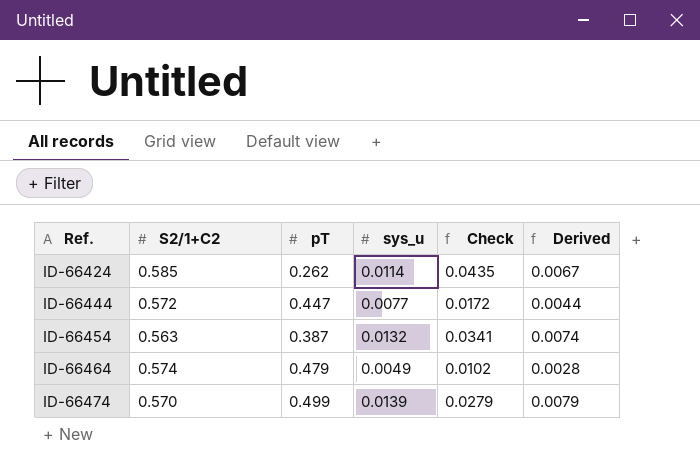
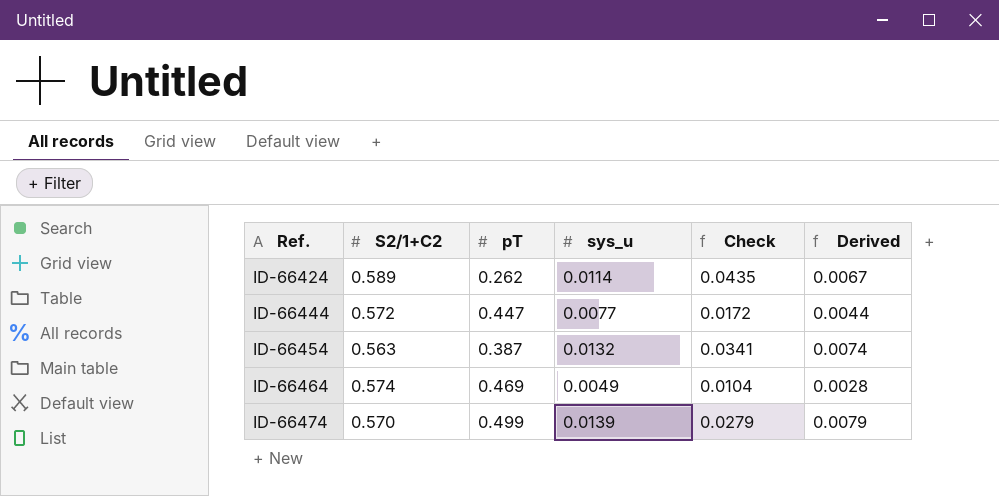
ID-66424 | S2/1+C2: 0.585 -> 0.589
ID-66464 | pT: 0.479 -> 0.469
ID-66464 | Check: 0.0102 -> 0.0104

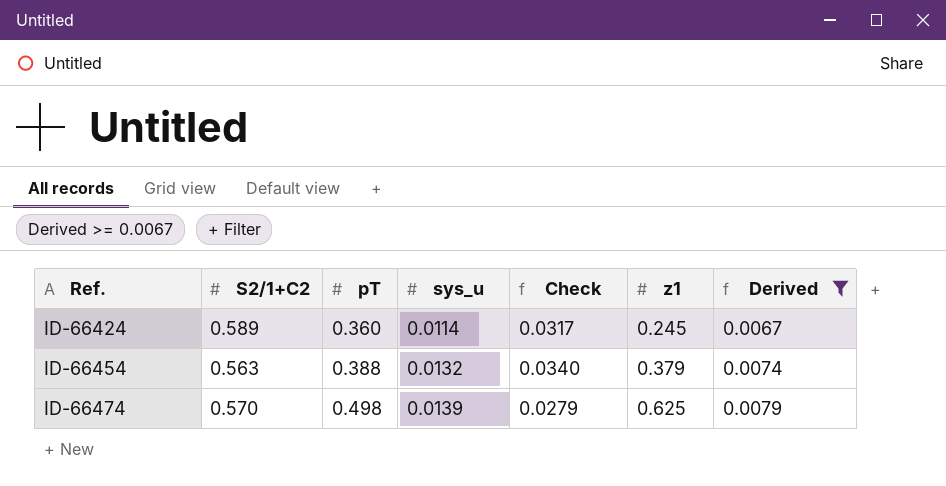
filter: none -> Derived >= 0.0067
column z1 | position: none -> 6
ID-66424 | pT: 0.262 -> 0.360
ID-66424 | Check: 0.0435 -> 0.0317
ID-66454 | pT: 0.387 -> 0.388
ID-66454 | Check: 0.0341 -> 0.0340
ID-66474 | pT: 0.499 -> 0.498

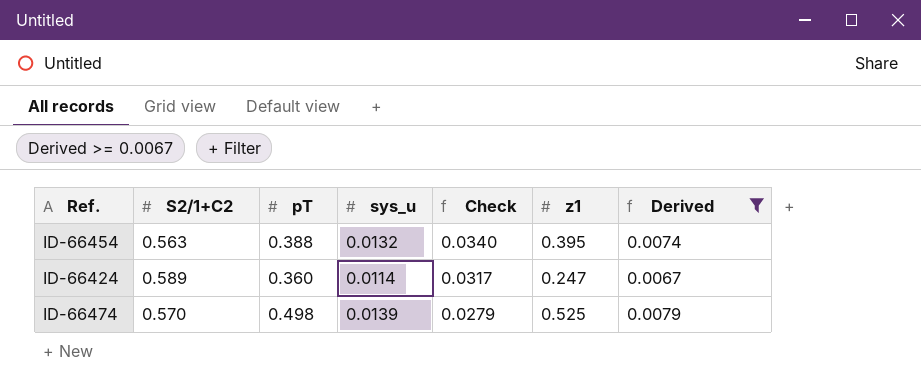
row order: Ref. ascending -> Check descending
ID-66454 | z1: 0.379 -> 0.395
ID-66424 | z1: 0.245 -> 0.247
ID-66474 | z1: 0.625 -> 0.525

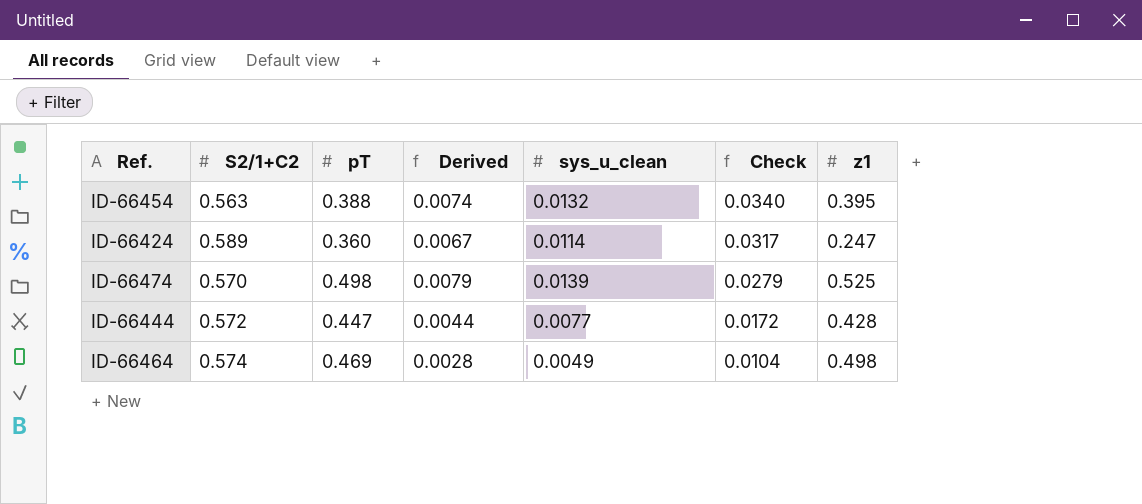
filter: Derived >= 0.0067 -> none
column Derived | position: 7 -> 4
column name: sys_u -> sys_u_clean

